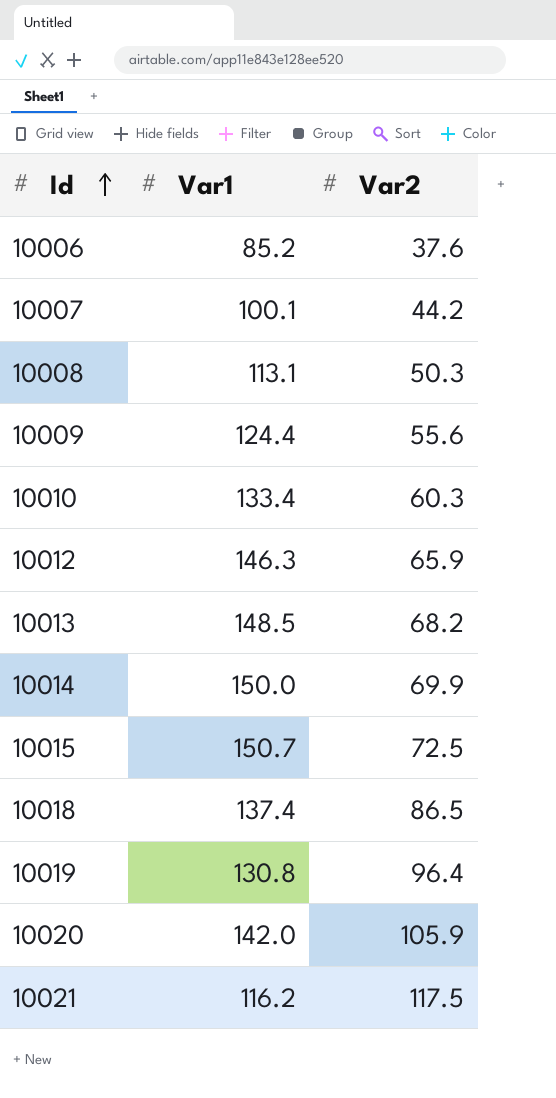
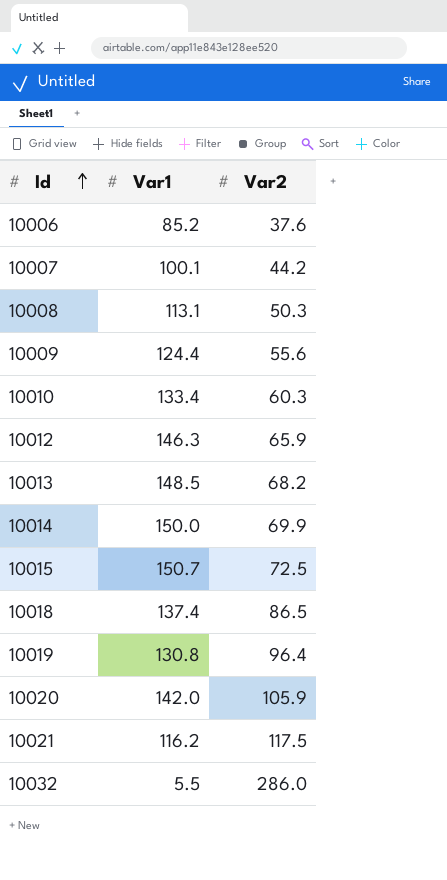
row 10032: none -> 5.5 | 286.0

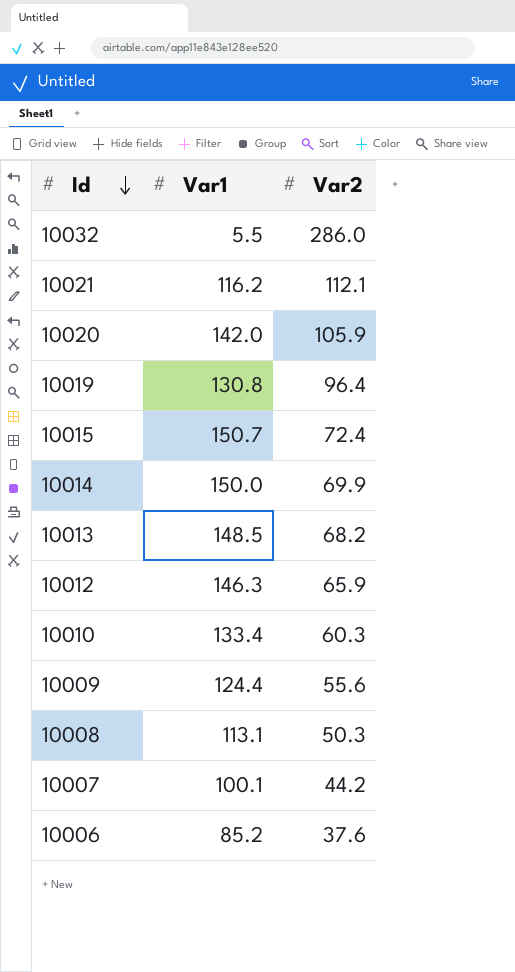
row order: Id ascending -> Id descending
row 10018: 137.4 | 86.5 -> none
10021 | Var2: 117.5 -> 112.1
10015 | Var2: 72.5 -> 72.4

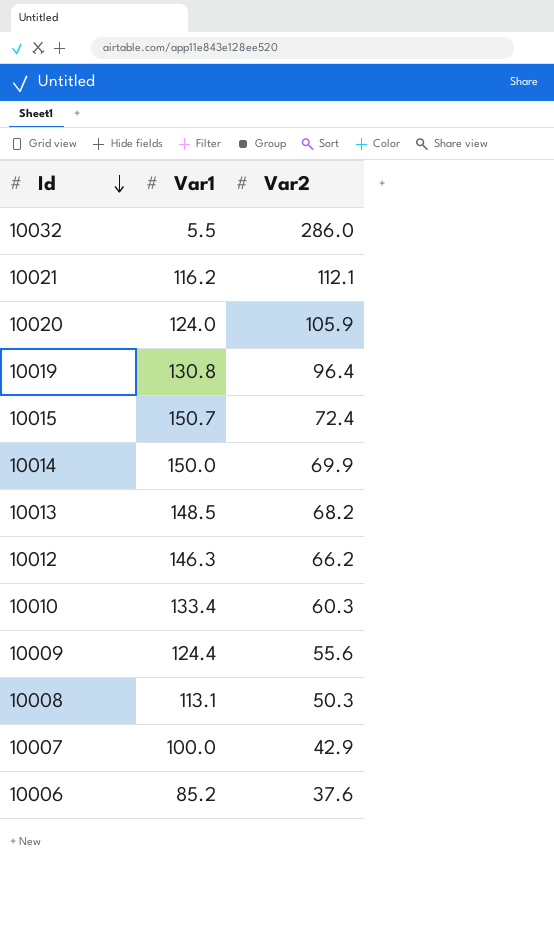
10020 | Var1: 142.0 -> 124.0
10012 | Var2: 65.9 -> 66.2
10007 | Var1: 100.1 -> 100.0
10007 | Var2: 44.2 -> 42.9

